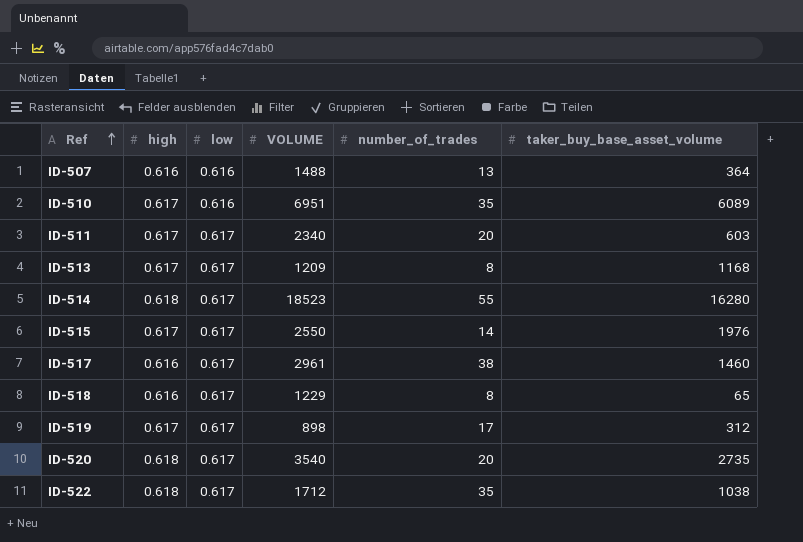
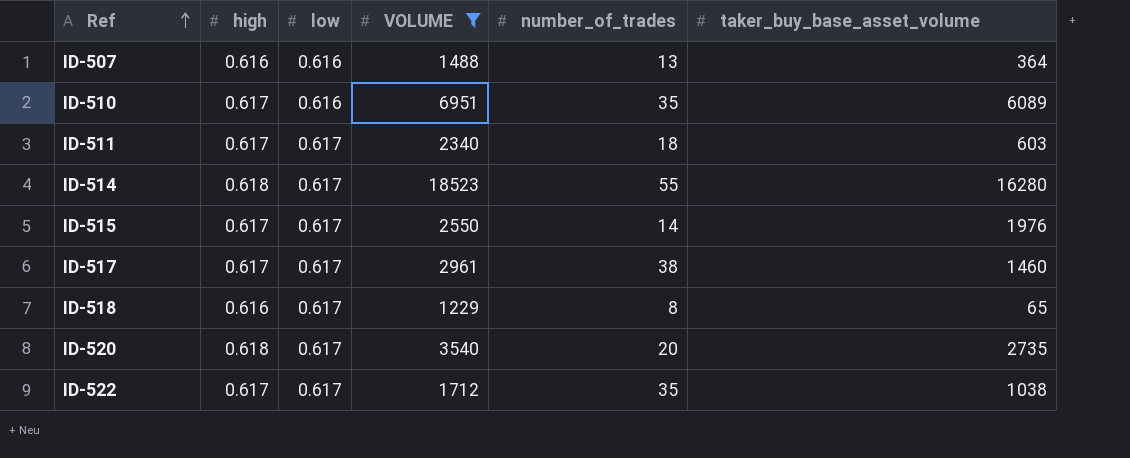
filter: none -> VOLUME >= 1229
ID-511 | number_of_trades: 20 -> 18
ID-517 | high: 0.616 -> 0.617
ID-522 | high: 0.618 -> 0.617

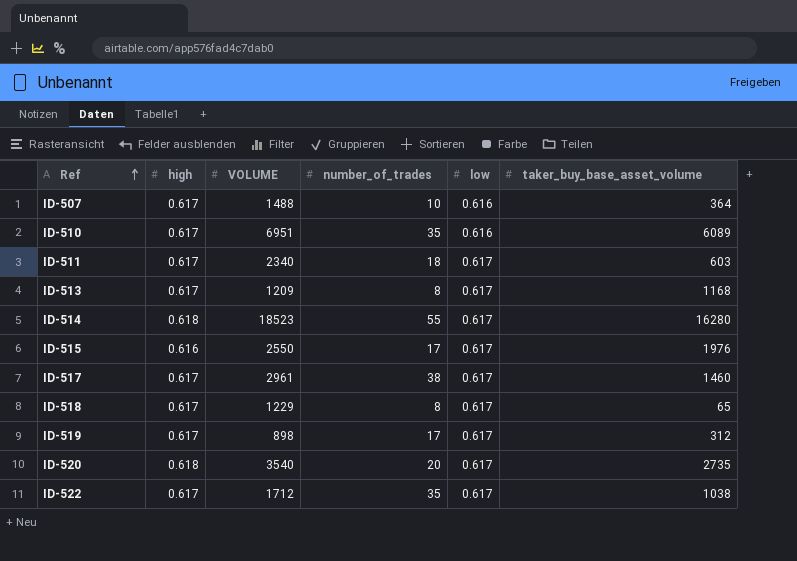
filter: VOLUME >= 1229 -> none
column low | position: 3 -> 5
ID-507 | high: 0.616 -> 0.617
ID-507 | number_of_trades: 13 -> 10
ID-515 | high: 0.617 -> 0.616
ID-515 | number_of_trades: 14 -> 17
ID-518 | high: 0.616 -> 0.617

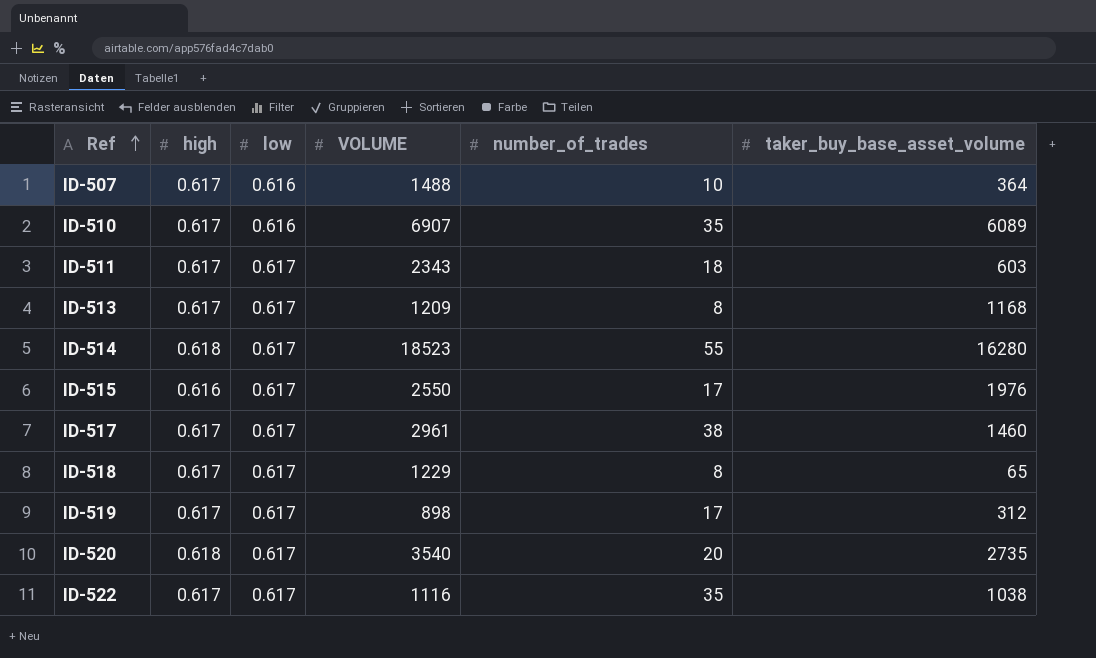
column low | position: 5 -> 3
ID-510 | VOLUME: 6951 -> 6907
ID-511 | VOLUME: 2340 -> 2343
ID-522 | VOLUME: 1712 -> 1116

